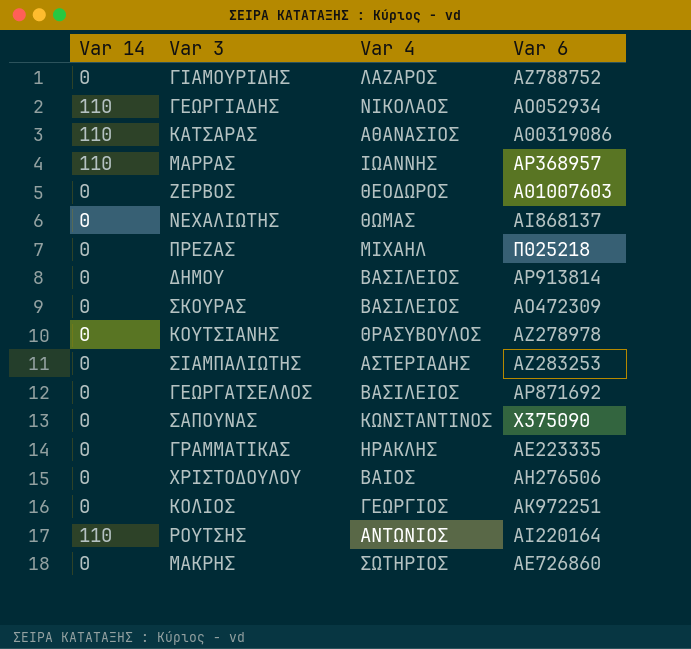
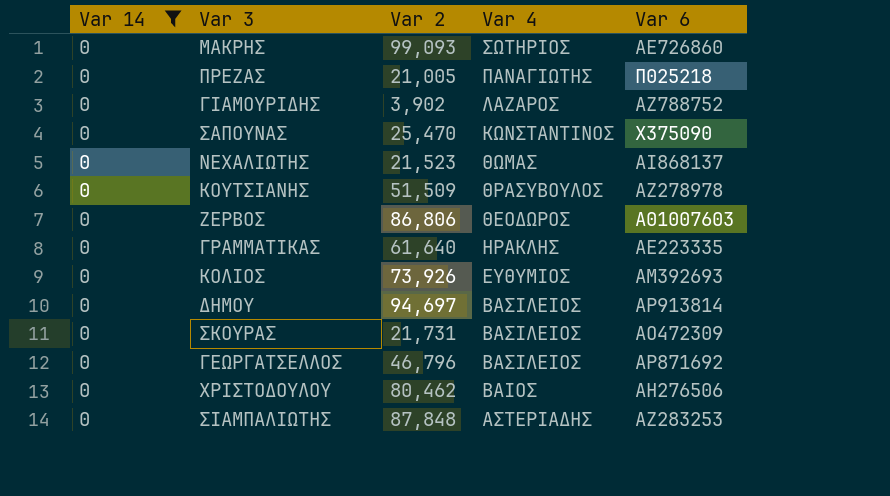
filter: none -> Var 14 = 0
row order: none -> Var 4 descending
column Var 2 | position: none -> 3
ΠΡΕΖΑΣ | Var 4: ΜΙΧΑΗΛ -> ΠΑΝΑΓΙΩΤΗΣ
ΚΟΛΙΟΣ | Var 4: ΓΕΩΡΓΙΟΣ -> ΕΥΘΥΜΙΟΣ
ΚΟΛΙΟΣ | Var 6: ΑΚ972251 -> ΑΜ392693

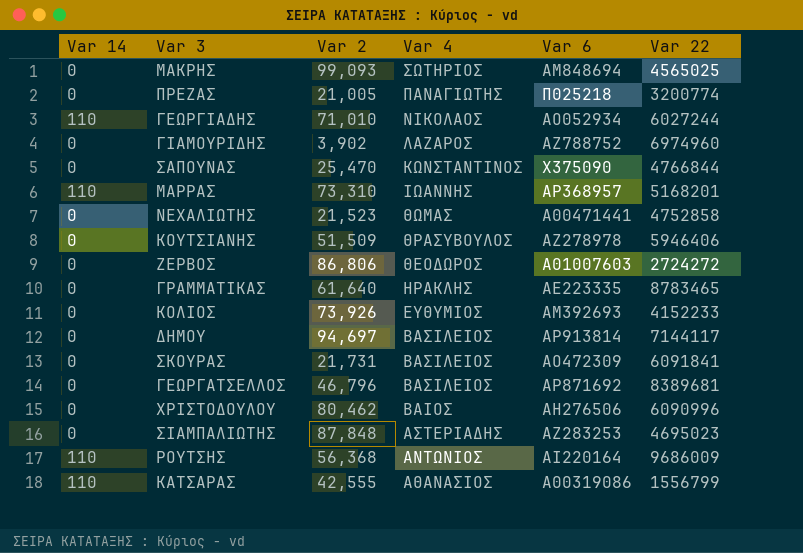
filter: Var 14 = 0 -> none
column Var 22 | position: none -> 6
ΜΑΚΡΗΣ | Var 6: ΑΕ726860 -> ΑΜ848694
ΝΕΧΑΛΙΩΤΗΣ | Var 6: ΑΙ868137 -> Α00471441

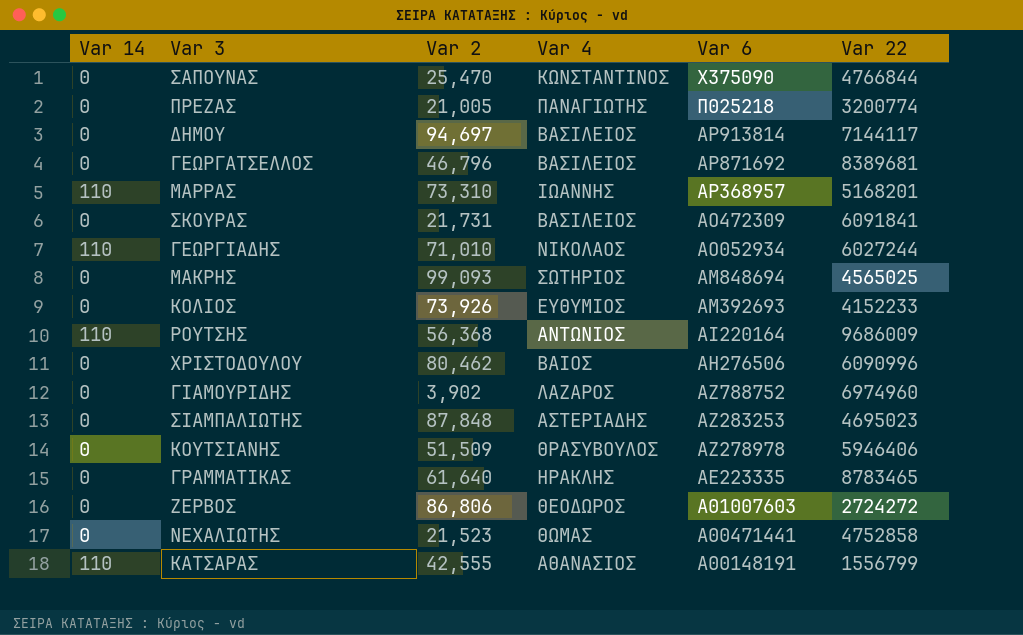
row order: Var 4 descending -> Var 6 descending
ΚΑΤΣΑΡΑΣ | Var 6: Α00319086 -> Α00148191

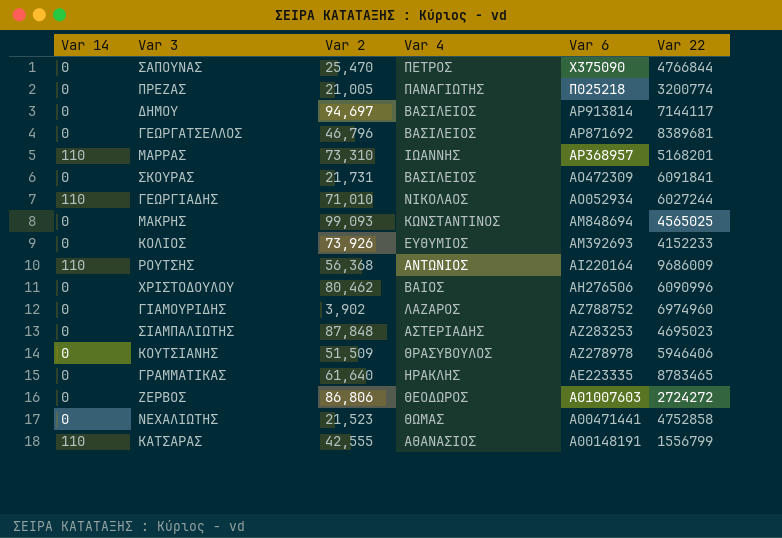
ΣΑΠΟΥΝΑΣ | Var 4: ΚΩΝΣΤΑΝΤΙΝΟΣ -> ΠΕΤΡΟΣ
ΜΑΚΡΗΣ | Var 4: ΣΩΤΗΡΙΟΣ -> ΚΩΝΣΤΑΝΤΙΝΟΣ

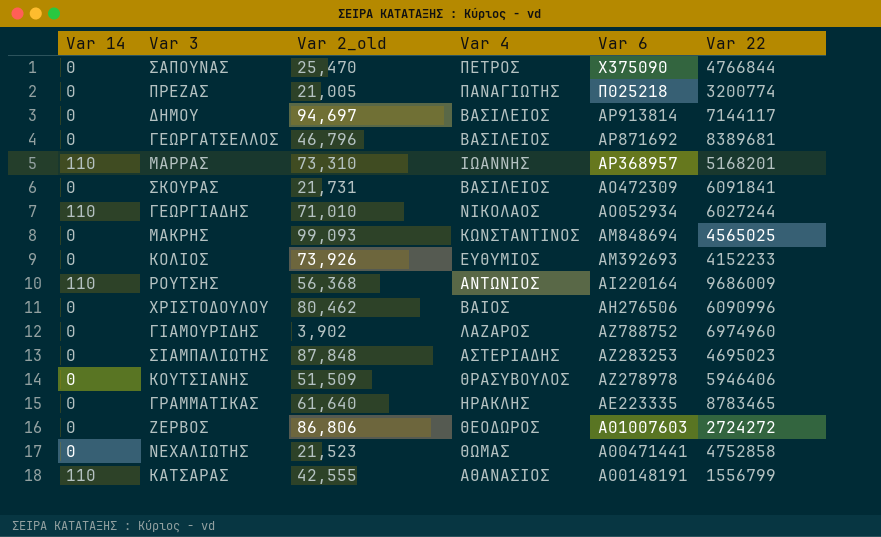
column name: Var 2 -> Var 2_old

